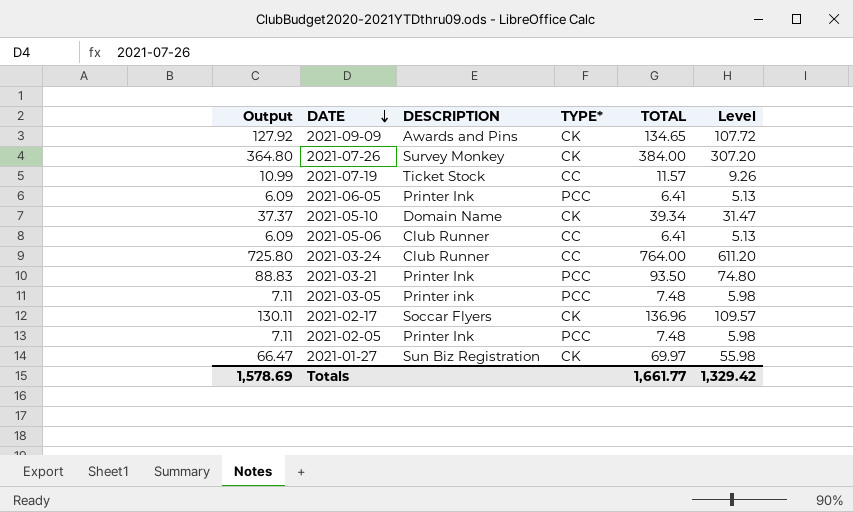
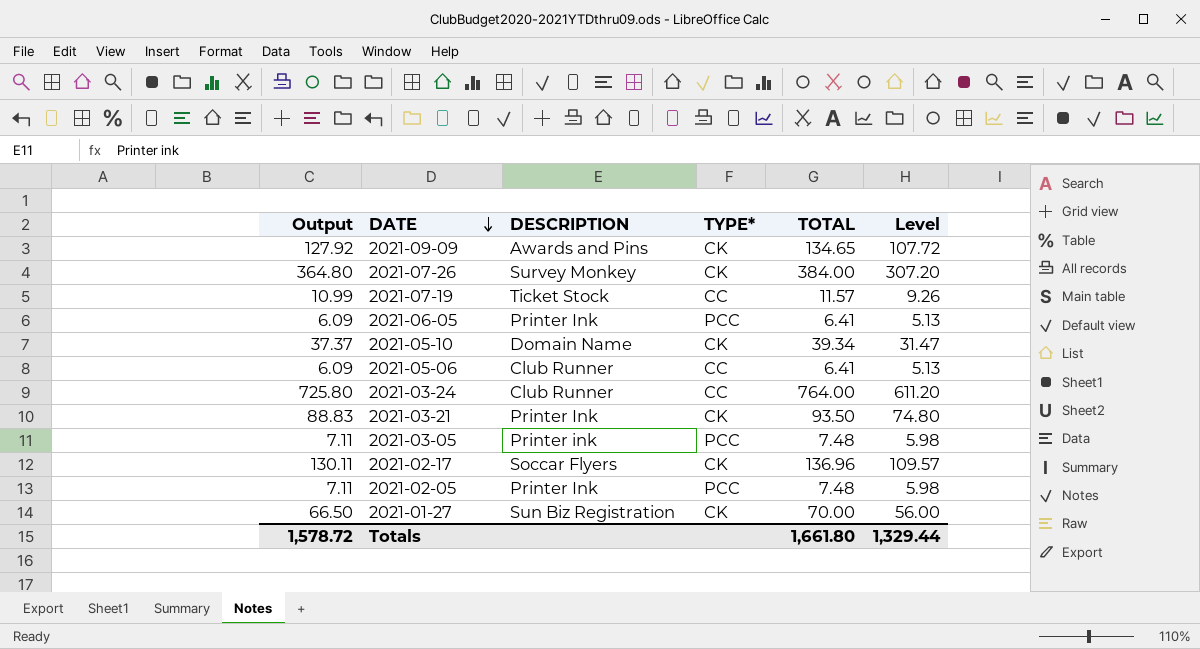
2021-03-21 | TYPE*: PCC -> CK
2021-01-27 | Output: 66.47 -> 66.50
2021-01-27 | TOTAL: 69.97 -> 70.00
2021-01-27 | Level: 55.98 -> 56.00
Totals | Output: 1,578.69 -> 1,578.72
Totals | TOTAL: 1,661.77 -> 1,661.80
Totals | Level: 1,329.42 -> 1,329.44

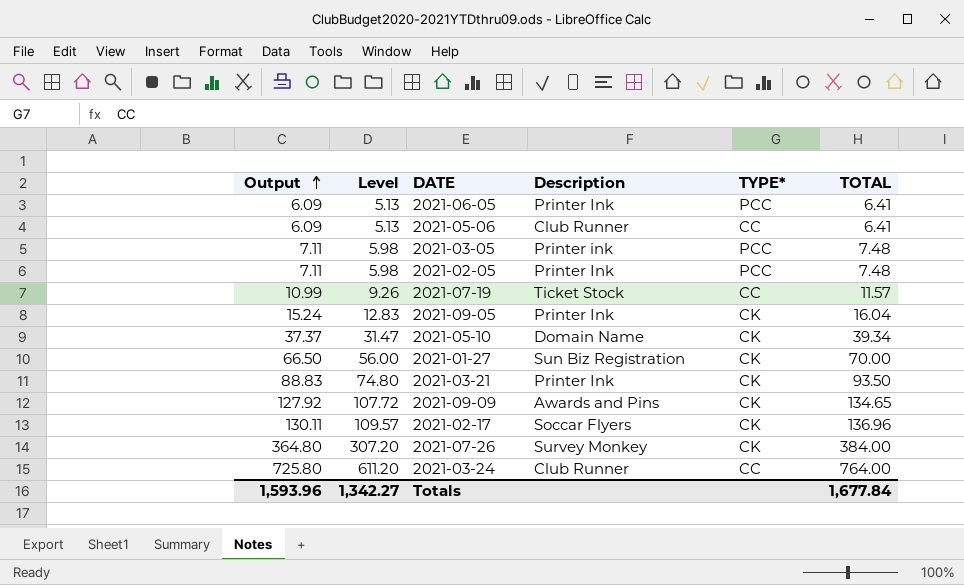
row order: DATE descending -> Output ascending
column Level | position: 6 -> 2
column name: DESCRIPTION -> Description
row 2021-09-05: none -> 15.24 | 12.83 | Printer Ink | CK | 16.04
Totals | Output: 1,578.72 -> 1,593.96
Totals | Level: 1,329.44 -> 1,342.27
Totals | TOTAL: 1,661.80 -> 1,677.84

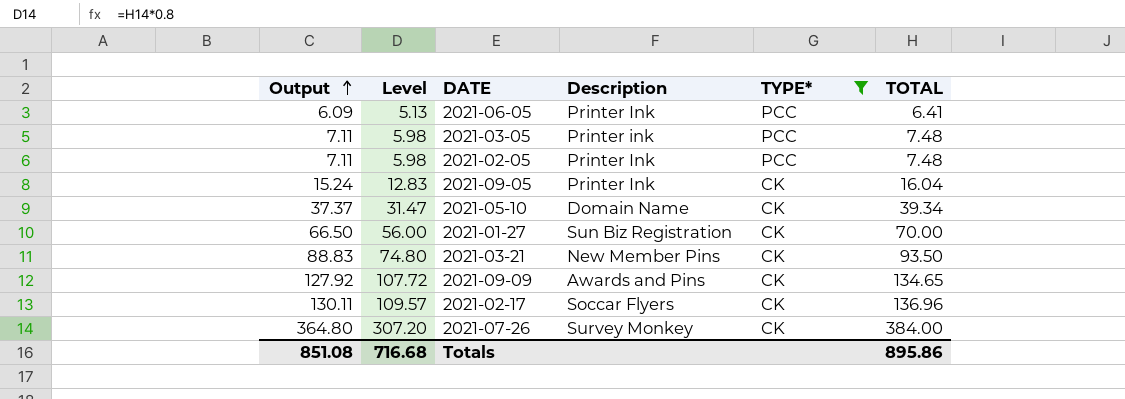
filter: none -> TYPE* != CC
2021-03-21 | Description: Printer Ink -> New Member Pins
Totals | Output: 1,593.96 -> 851.08
Totals | Level: 1,342.27 -> 716.68
Totals | TOTAL: 1,677.84 -> 895.86

